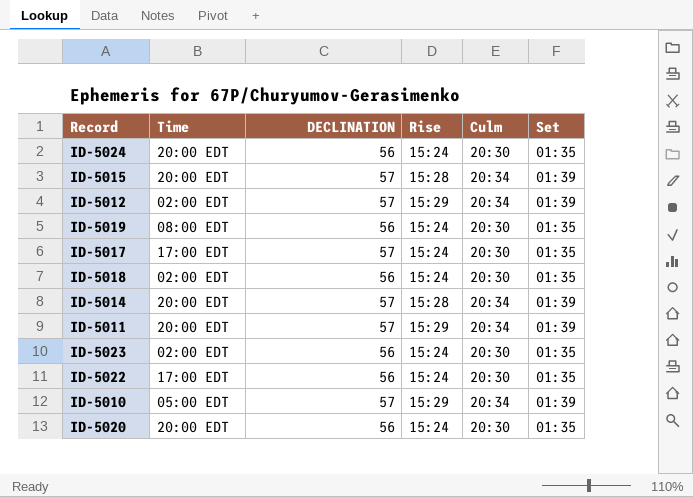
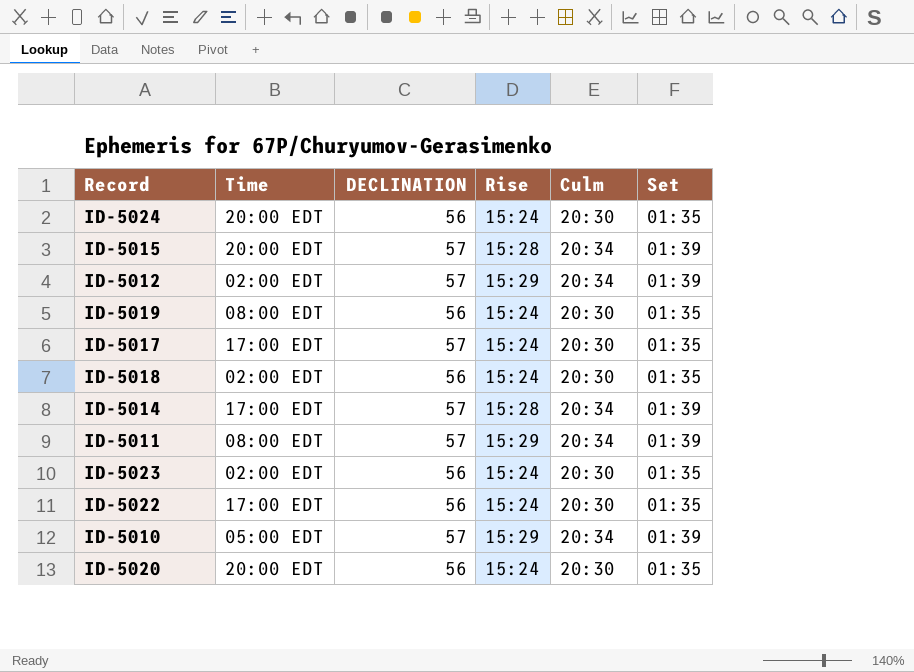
ID-5014 | Time: 20:00 EDT -> 17:00 EDT
ID-5011 | Time: 20:00 EDT -> 08:00 EDT

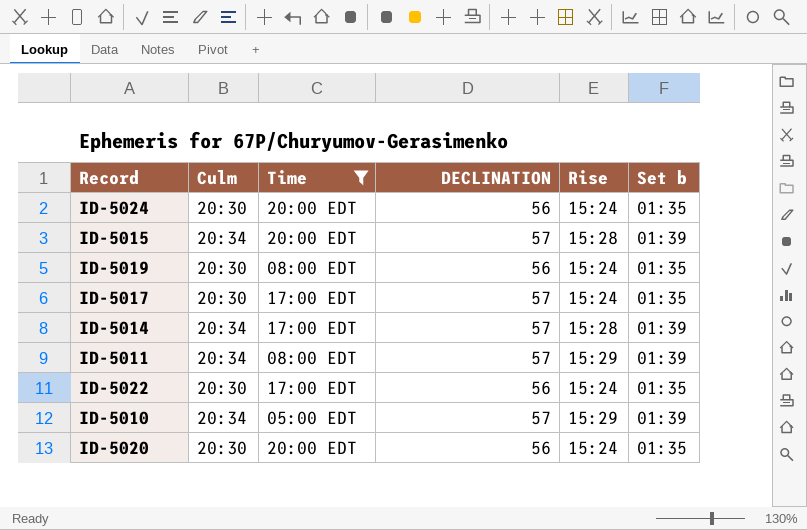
filter: none -> Time != 02:00 EDT
column Culm | position: 5 -> 2
column name: Set -> Set b

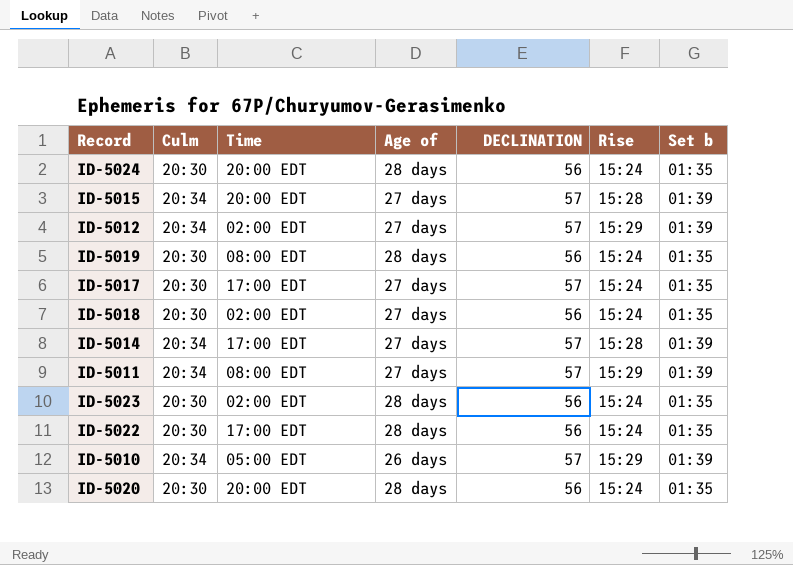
filter: Time != 02:00 EDT -> none
column Age of | position: none -> 4

